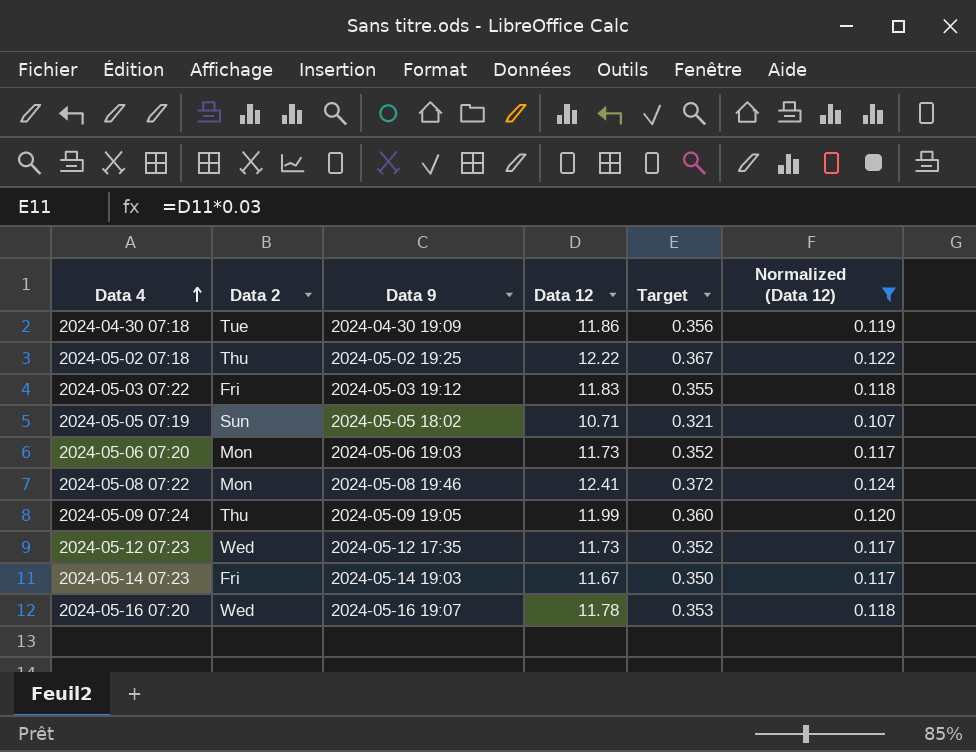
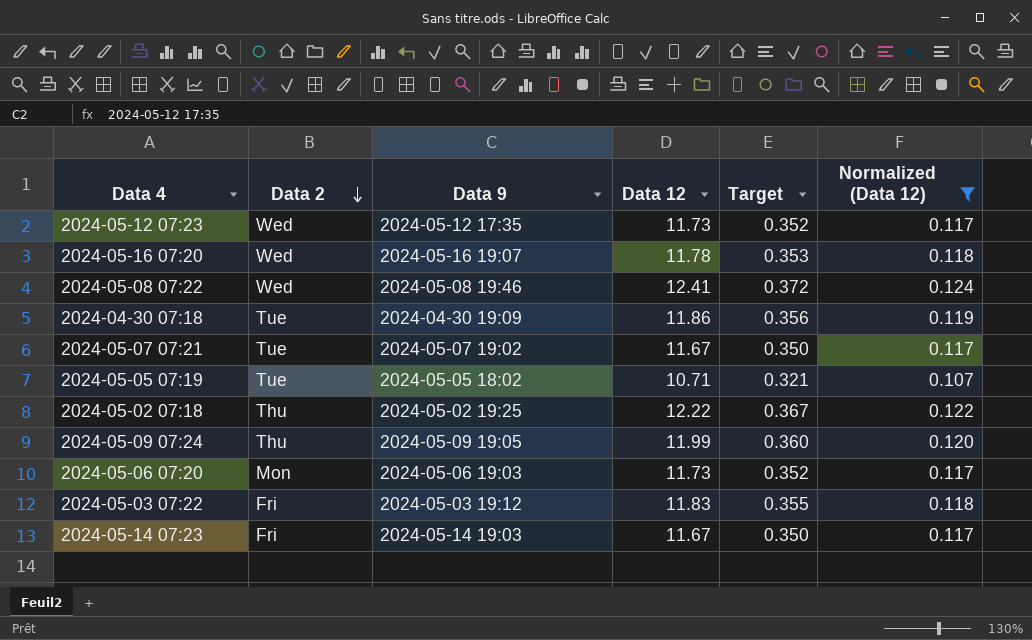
row order: Data 4 ascending -> Data 2 descending
2024-05-08 07:22 | Data 2: Mon -> Wed
row 2024-05-07 07:21: none -> Tue | 2024-05-07 19:02 | 11.67 | 0.350 | 0.117
2024-05-05 07:19 | Data 2: Sun -> Tue

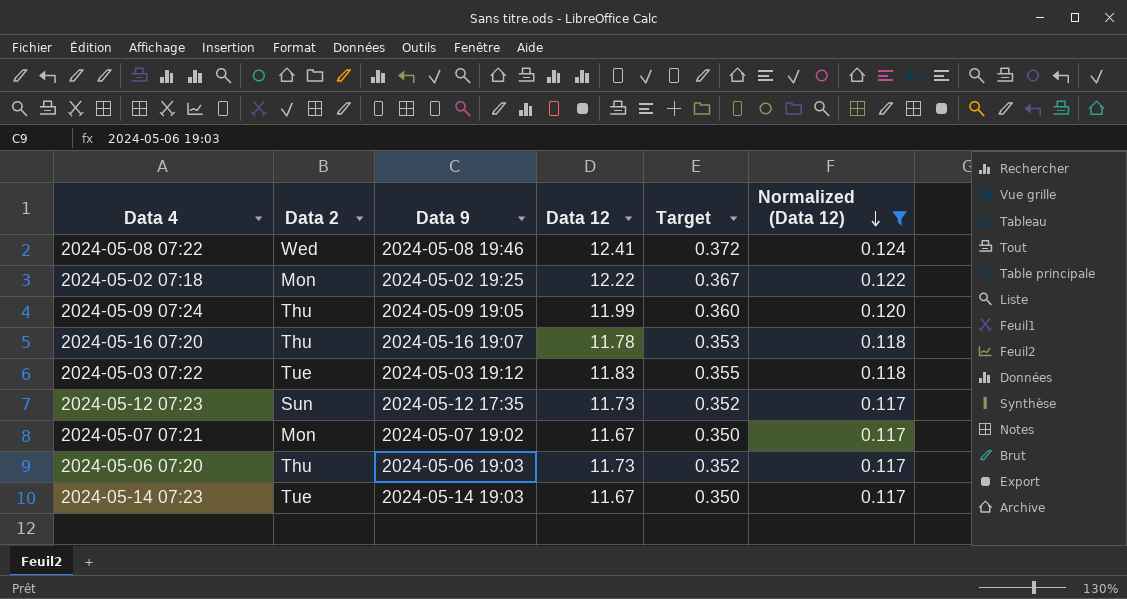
row order: Data 2 descending -> Normalized (Data 12) descending
row 2024-04-30 07:18: Tue | 2024-04-30 19:09 | 11.86 | 0.356 | 0.119 -> none
row 2024-05-05 07:19: Tue | 2024-05-05 18:02 | 10.71 | 0.321 | 0.107 -> none
2024-05-02 07:18 | Data 2: Thu -> Mon
2024-05-16 07:20 | Data 2: Wed -> Thu
2024-05-03 07:22 | Data 2: Fri -> Tue
2024-05-12 07:23 | Data 2: Wed -> Sun
2024-05-07 07:21 | Data 2: Tue -> Mon
2024-05-06 07:20 | Data 2: Mon -> Thu
2024-05-14 07:23 | Data 2: Fri -> Tue

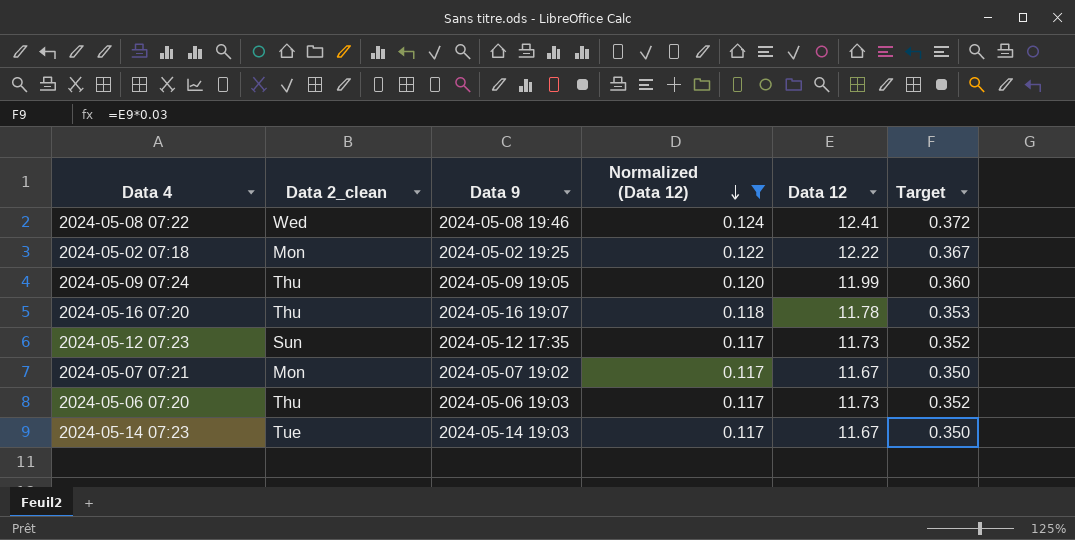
column name: Data 2 -> Data 2_clean
column Normalized (Data 12) | position: 6 -> 4
row 2024-05-03 07:22: Tue | 2024-05-03 19:12 | 11.83 | 0.355 | 0.118 -> none

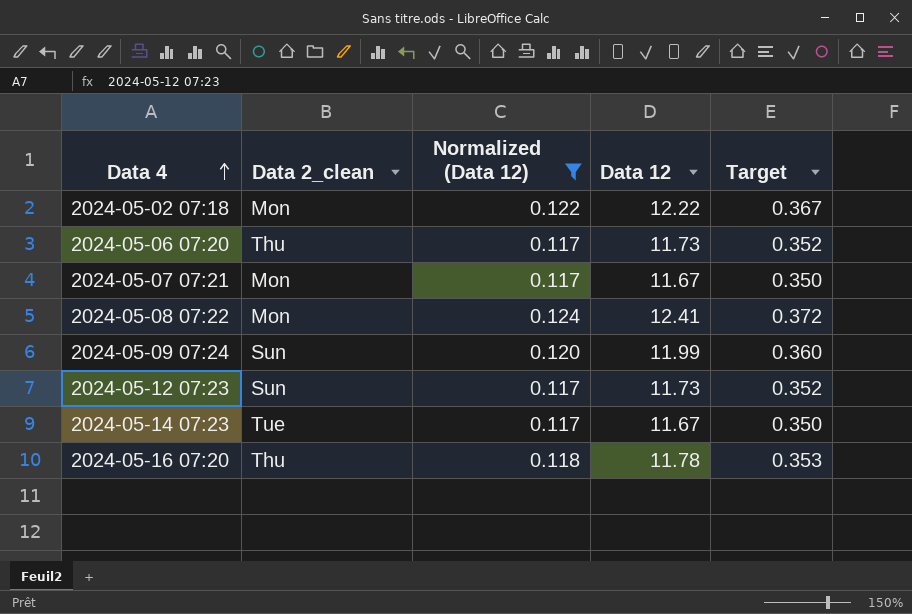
row order: Normalized (Data 12) descending -> Data 4 ascending
column Data 9 | position: 3 -> none
2024-05-08 07:22 | Data 2_clean: Wed -> Mon
2024-05-09 07:24 | Data 2_clean: Thu -> Sun

